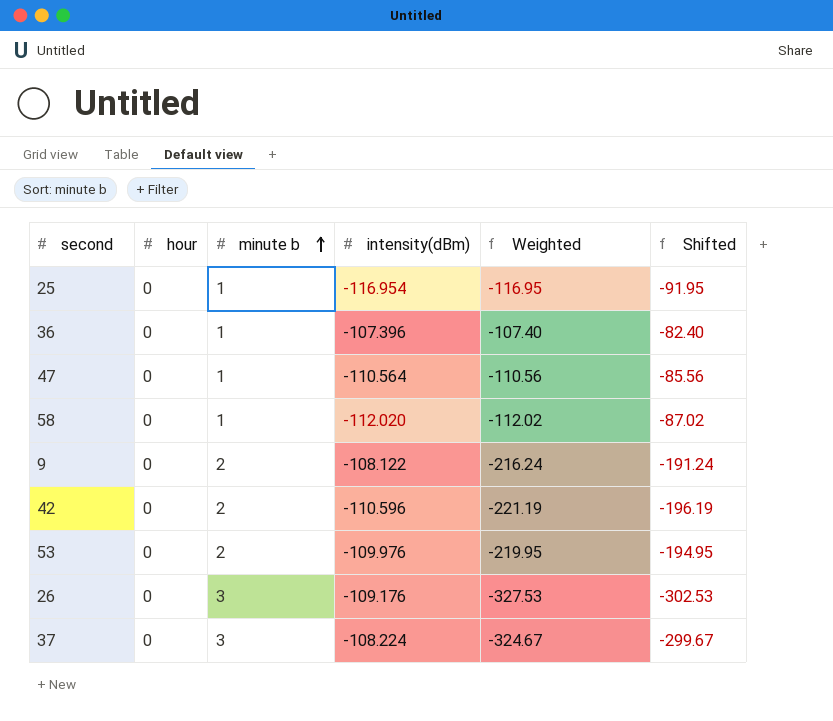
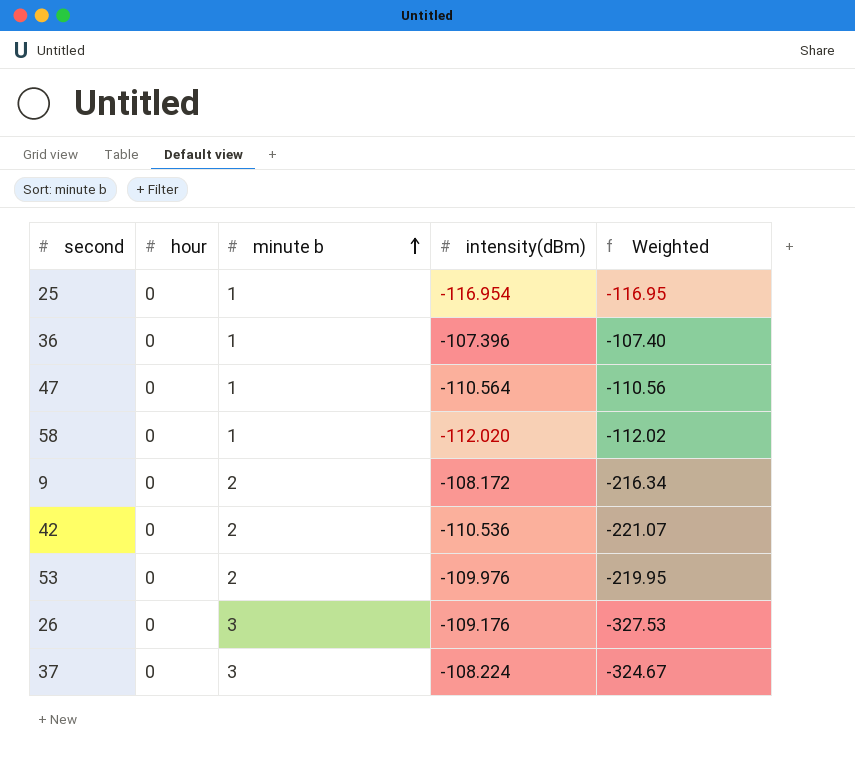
column Shifted | formula: [Weighted] + 25 -> none
9 | intensity(dBm): -108.122 -> -108.172
9 | Weighted: -216.24 -> -216.34
42 | intensity(dBm): -110.596 -> -110.536
42 | Weighted: -221.19 -> -221.07

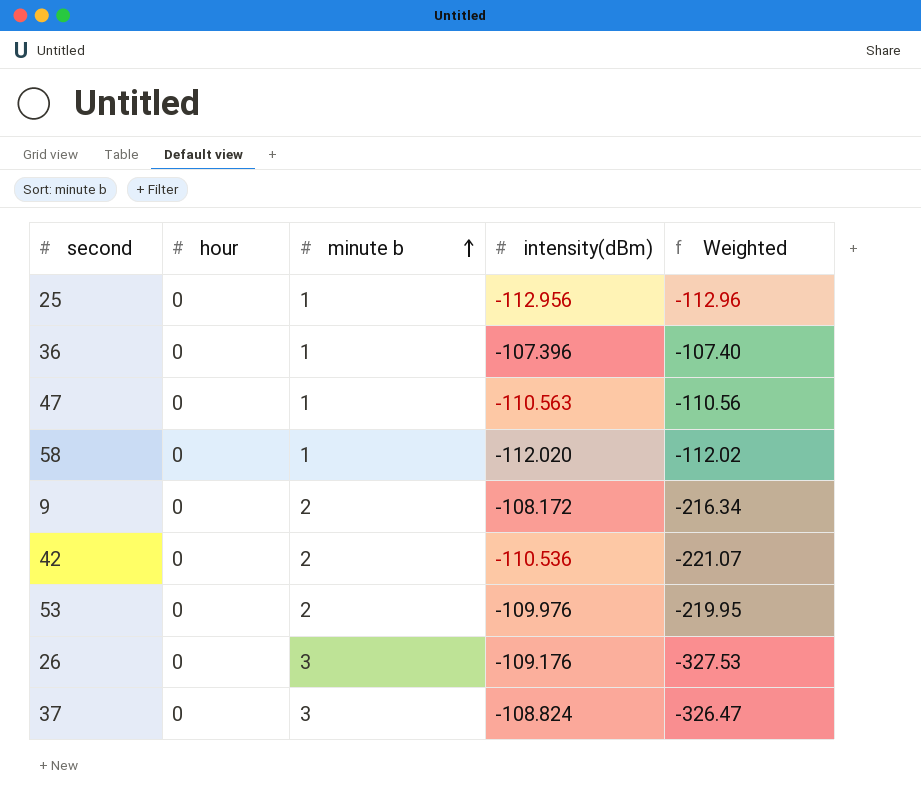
25 | intensity(dBm): -116.954 -> -112.956
25 | Weighted: -116.95 -> -112.96
47 | intensity(dBm): -110.564 -> -110.563
37 | intensity(dBm): -108.224 -> -108.824
37 | Weighted: -324.67 -> -326.47

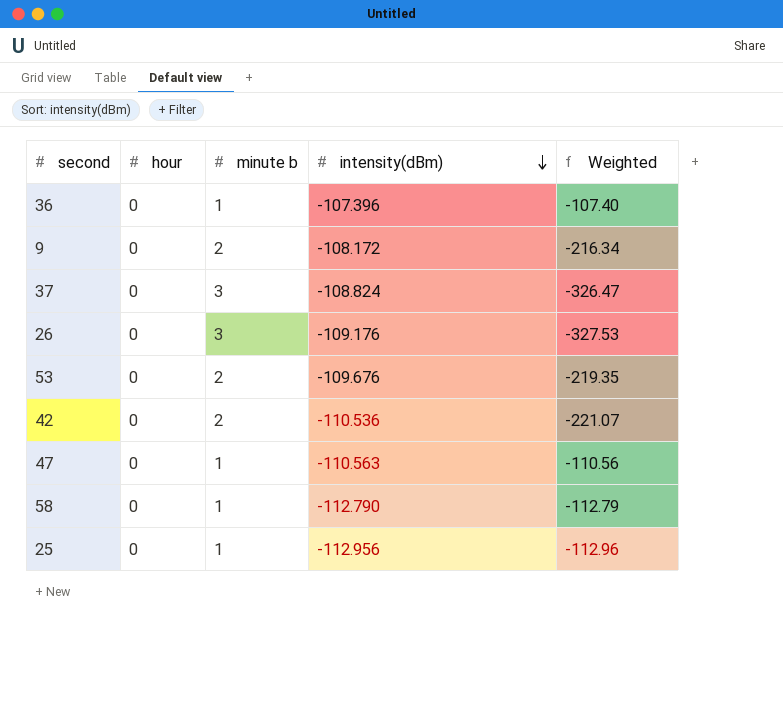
row order: minute b ascending -> intensity(dBm) descending
53 | intensity(dBm): -109.976 -> -109.676
53 | Weighted: -219.95 -> -219.35
58 | intensity(dBm): -112.020 -> -112.790
58 | Weighted: -112.02 -> -112.79

